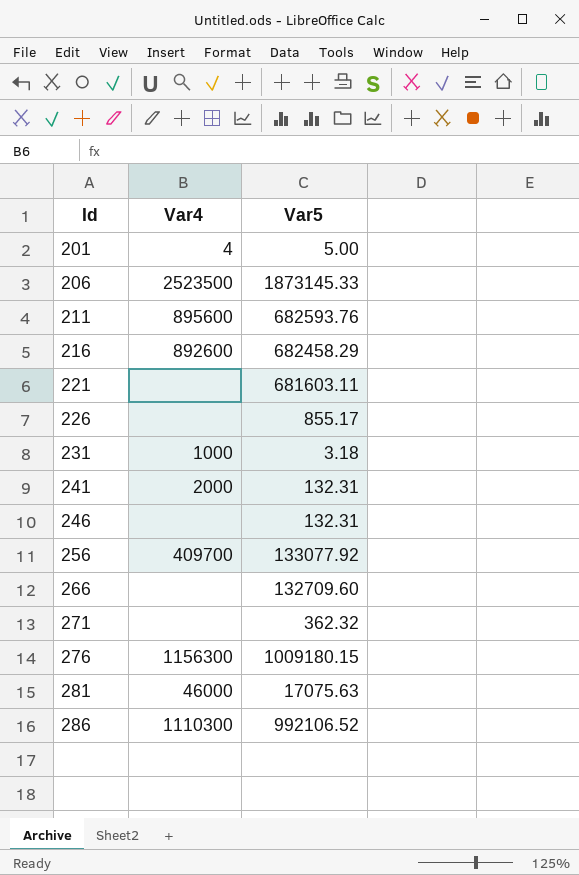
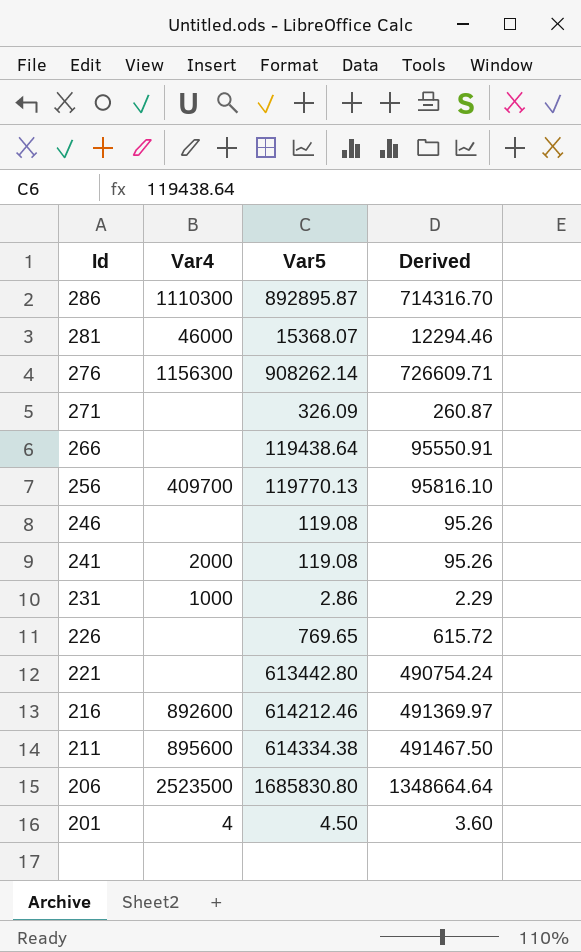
row order: Id ascending -> Id descending
column Derived | formula: none -> [Var5] * 0.8
286 | Var5: 992106.52 -> 892895.87
281 | Var5: 17075.63 -> 15368.07
276 | Var5: 1009180.15 -> 908262.14
271 | Var5: 362.32 -> 326.09
266 | Var5: 132709.60 -> 119438.64
256 | Var5: 133077.92 -> 119770.13
246 | Var5: 132.31 -> 119.08
241 | Var5: 132.31 -> 119.08
231 | Var5: 3.18 -> 2.86
226 | Var5: 855.17 -> 769.65
221 | Var5: 681603.11 -> 613442.80
216 | Var5: 682458.29 -> 614212.46
211 | Var5: 682593.76 -> 614334.38
206 | Var5: 1873145.33 -> 1685830.80
201 | Var5: 5.00 -> 4.50

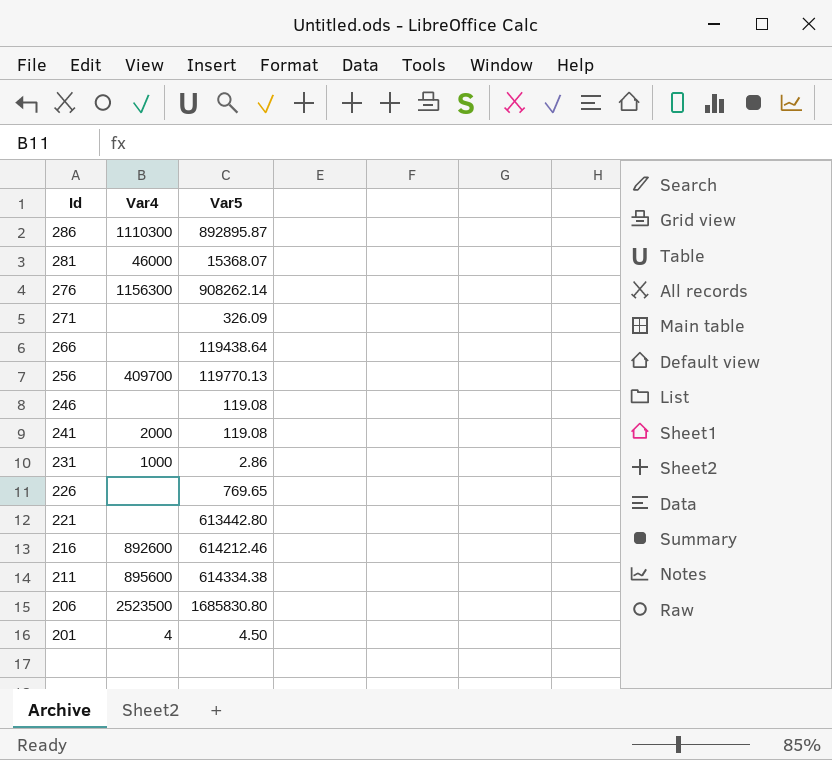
column Derived | formula: [Var5] * 0.8 -> none

